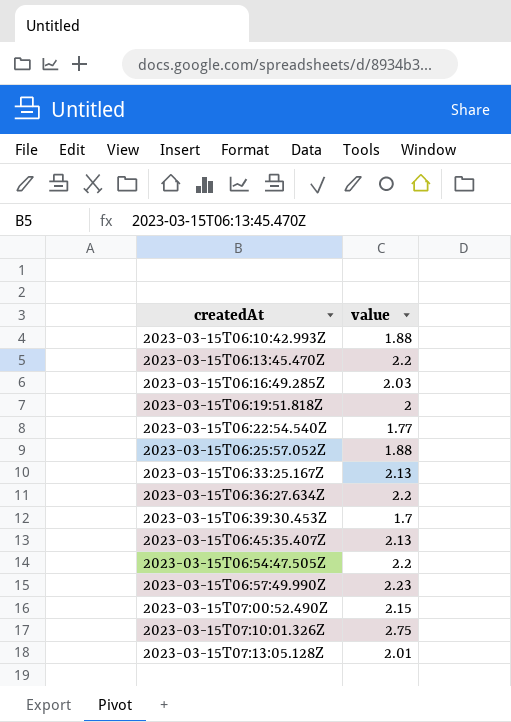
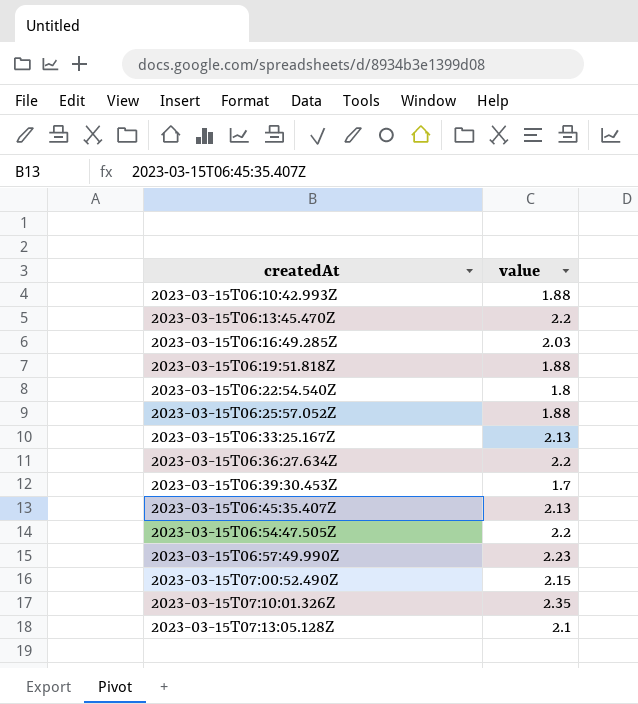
2023-03-15T06:19:51.818Z | value: 2 -> 1.88
2023-03-15T06:22:54.540Z | value: 1.77 -> 1.8
2023-03-15T07:10:01.326Z | value: 2.75 -> 2.35
2023-03-15T07:13:05.128Z | value: 2.01 -> 2.1

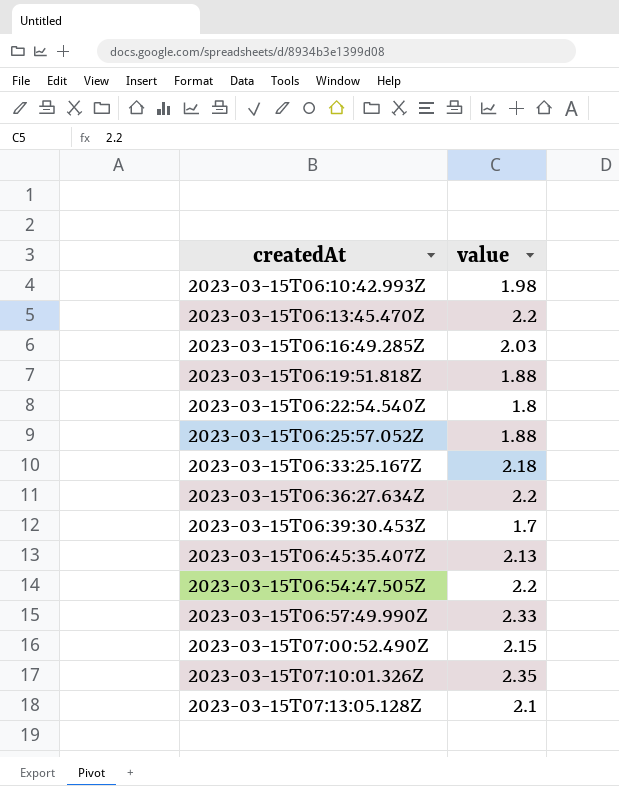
2023-03-15T06:10:42.993Z | value: 1.88 -> 1.98
2023-03-15T06:33:25.167Z | value: 2.13 -> 2.18
2023-03-15T06:57:49.990Z | value: 2.23 -> 2.33

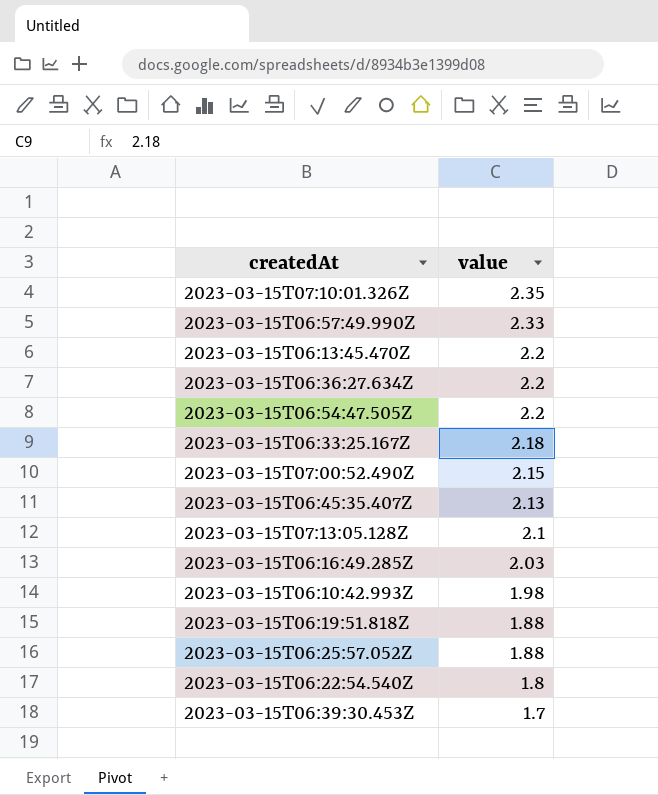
row order: createdAt ascending -> value descending

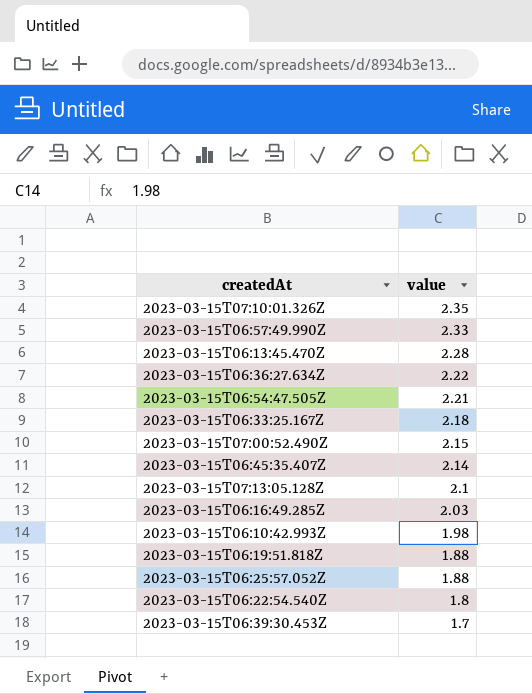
2023-03-15T06:13:45.470Z | value: 2.2 -> 2.28
2023-03-15T06:36:27.634Z | value: 2.2 -> 2.22
2023-03-15T06:54:47.505Z | value: 2.2 -> 2.21
2023-03-15T06:45:35.407Z | value: 2.13 -> 2.14

